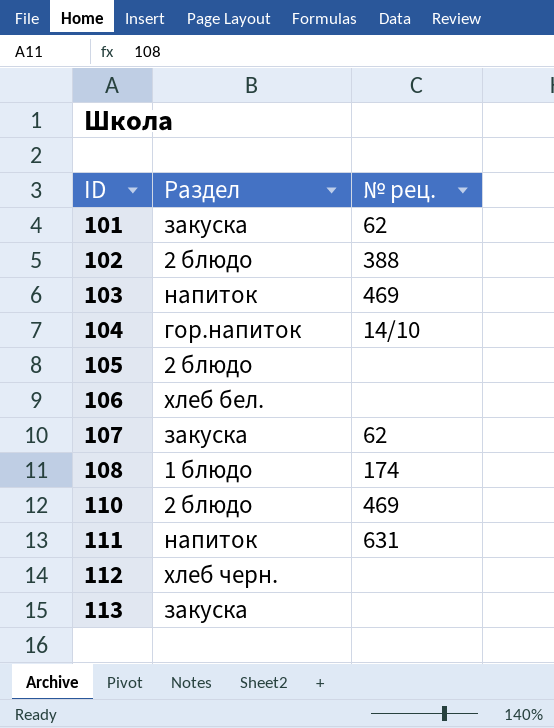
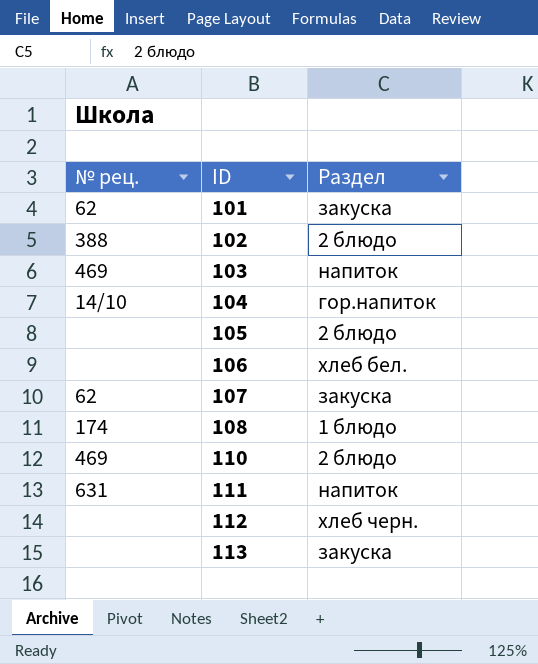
column № рец. | position: 3 -> 1

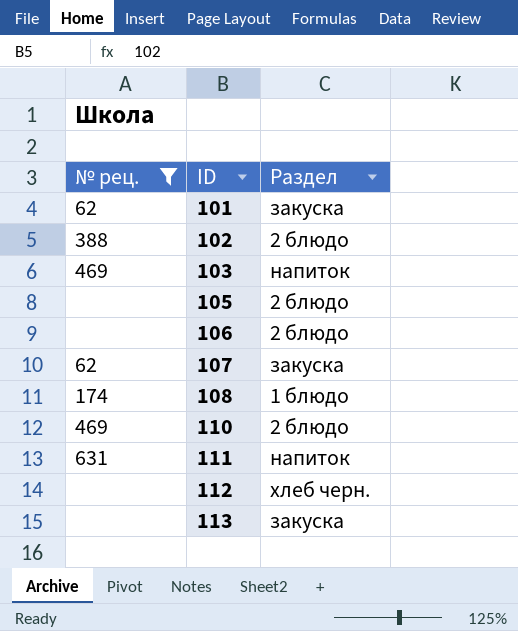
filter: none -> № рец. != 14/10
106 | Раздел: хлеб бел. -> 2 блюдо

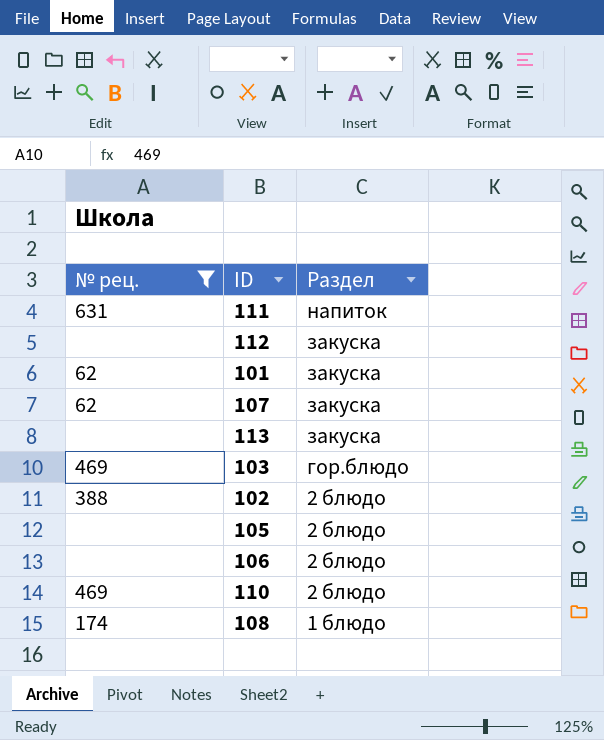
row order: ID ascending -> Раздел descending
112 | Раздел: хлеб черн. -> закуска
103 | Раздел: напиток -> гор.блюдо

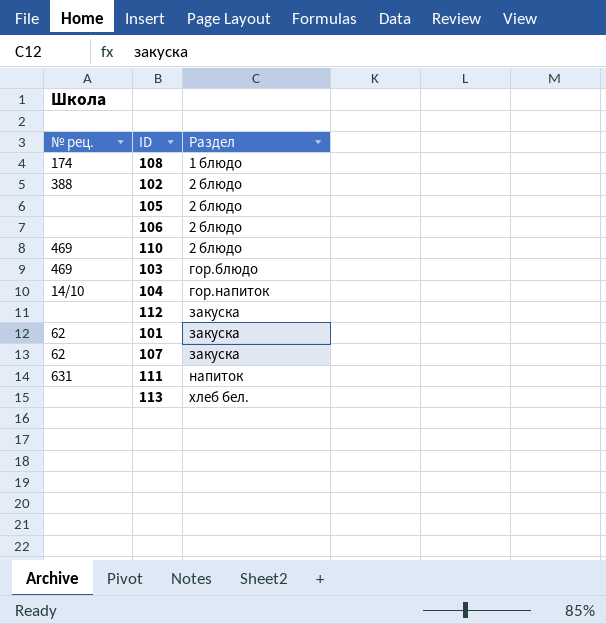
filter: № рец. != 14/10 -> none
row order: Раздел descending -> Раздел ascending
113 | Раздел: закуска -> хлеб бел.

